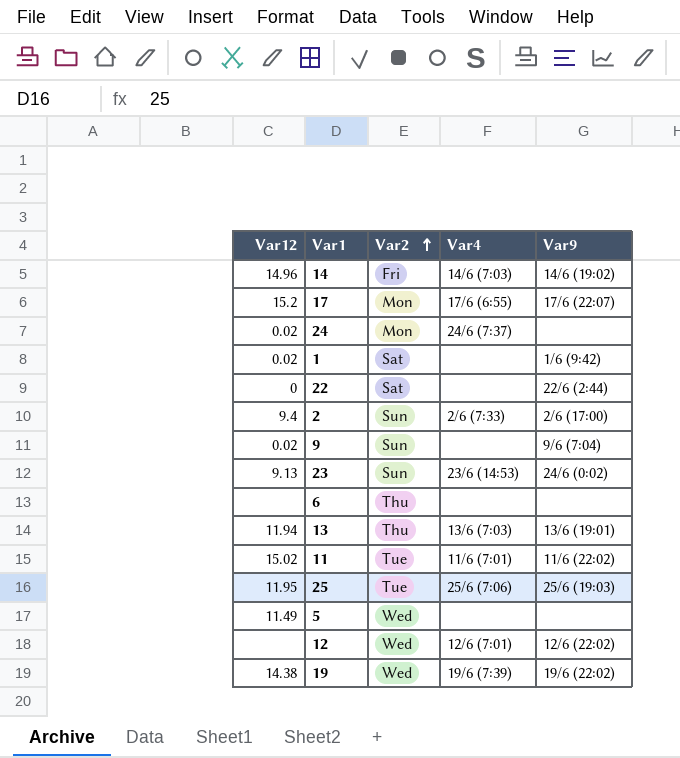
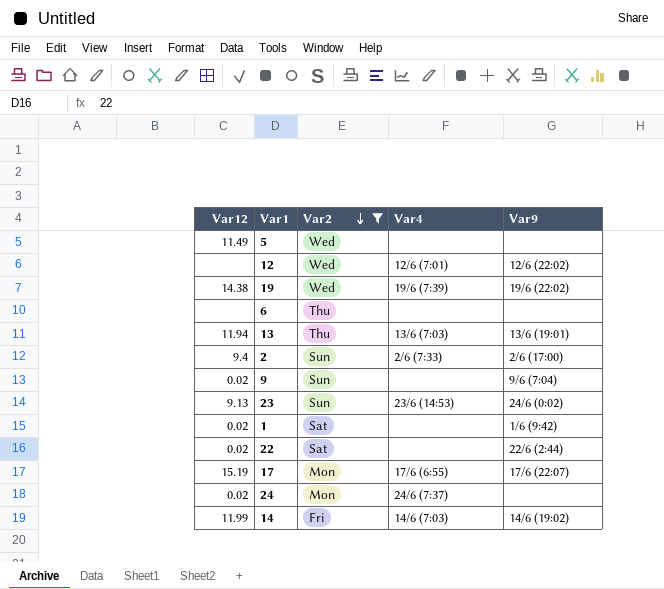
filter: none -> Var2 != Tue
row order: Var2 ascending -> Var2 descending
22 | Var12: 0 -> 0.02
17 | Var12: 15.2 -> 15.19
14 | Var12: 14.96 -> 11.99

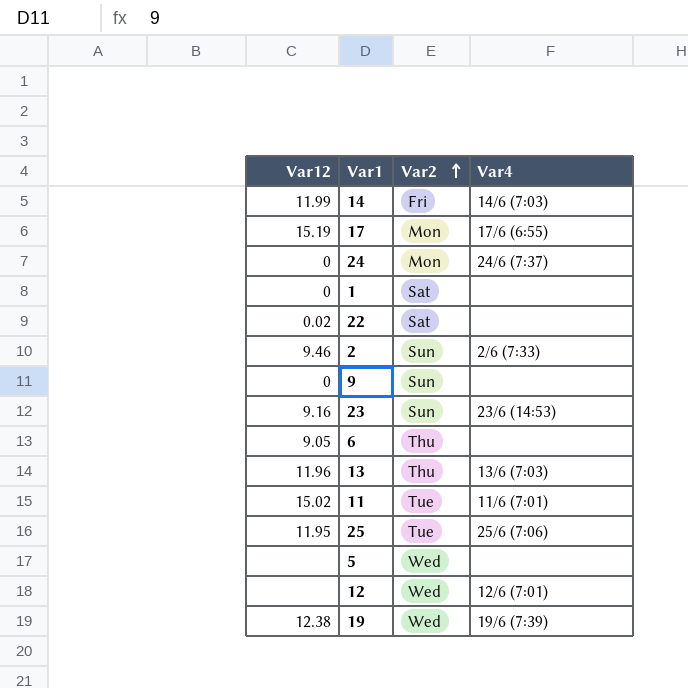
filter: Var2 != Tue -> none
row order: Var2 descending -> Var2 ascending
column Var9 | position: 5 -> none
24 | Var12: 0.02 -> 0
1 | Var12: 0.02 -> 0
2 | Var12: 9.4 -> 9.46
9 | Var12: 0.02 -> 0
23 | Var12: 9.13 -> 9.16
6 | Var12: none -> 9.05
13 | Var12: 11.94 -> 11.96
5 | Var12: 11.49 -> none
19 | Var12: 14.38 -> 12.38

